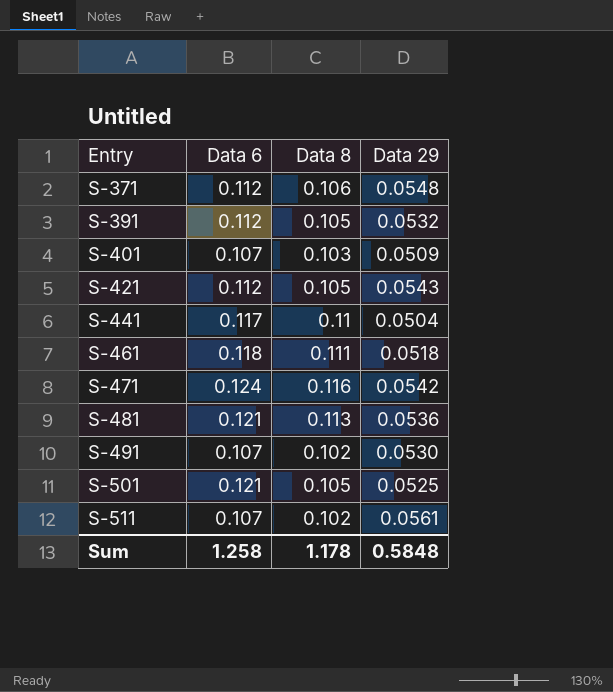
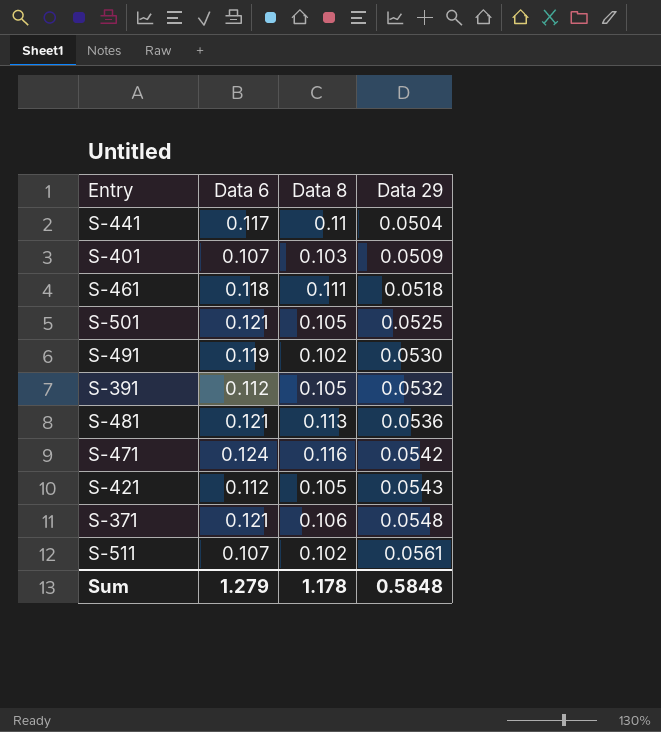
row order: Entry ascending -> Data 29 ascending
S-491 | Data 6: 0.107 -> 0.119
S-371 | Data 6: 0.112 -> 0.121
Sum | Data 6: 1.258 -> 1.279

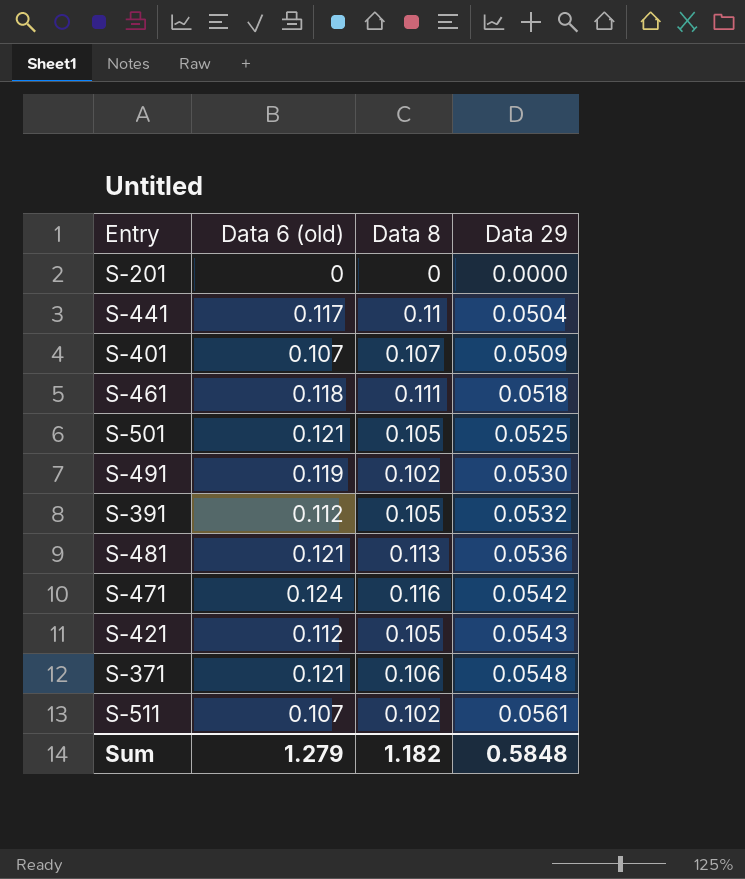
column name: Data 6 -> Data 6 (old)
row S-201: none -> 0 | 0 | 0.0000
S-401 | Data 8: 0.103 -> 0.107
Sum | Data 8: 1.178 -> 1.182

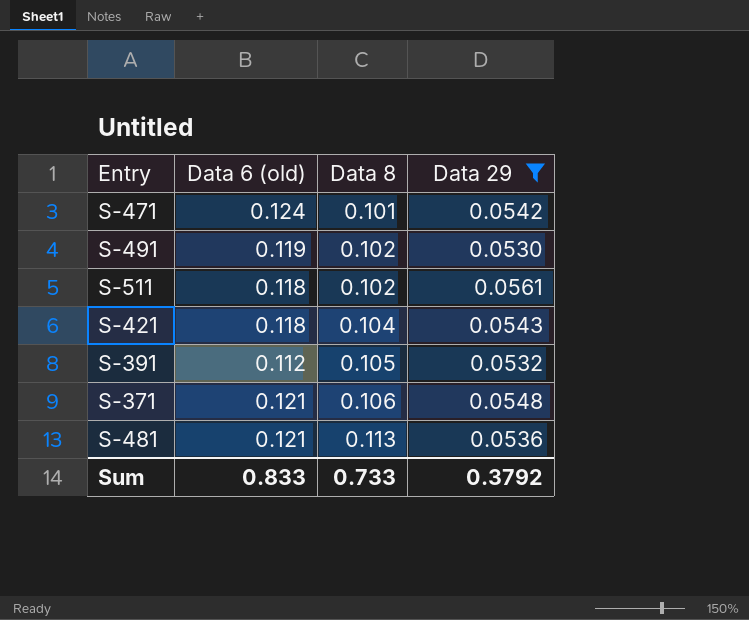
filter: none -> Data 29 >= 0.0530
row order: Data 29 ascending -> Data 8 ascending
S-471 | Data 8: 0.116 -> 0.101
S-511 | Data 6 (old): 0.107 -> 0.118
S-421 | Data 6 (old): 0.112 -> 0.118
S-421 | Data 8: 0.105 -> 0.104
Sum | Data 6 (old): 1.279 -> 0.833
Sum | Data 8: 1.182 -> 0.733
Sum | Data 29: 0.5848 -> 0.3792

